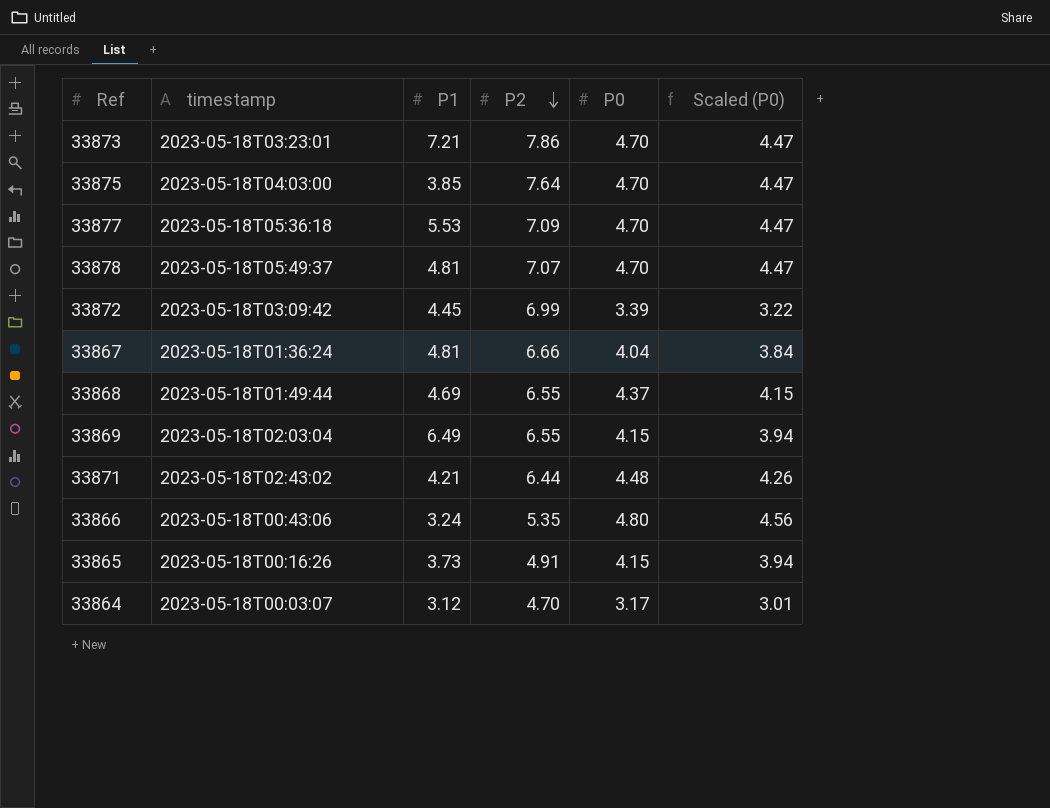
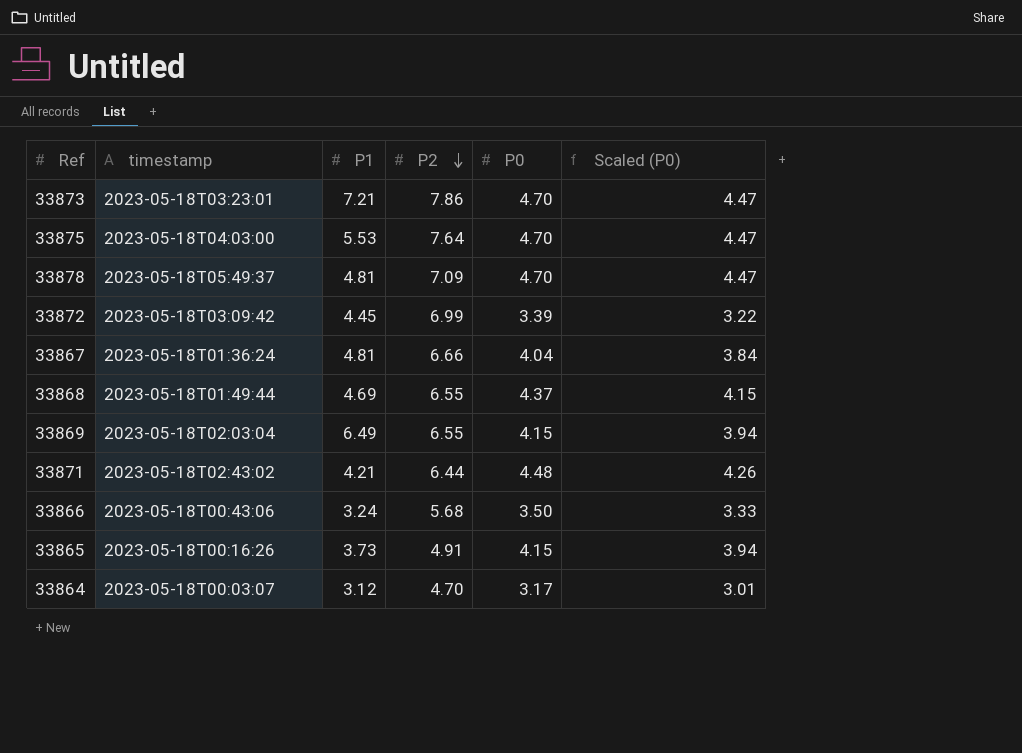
row 33877: 2023-05-18T05:36:18 | 5.53 | 7.09 | 4.70 | 4.47 -> none
33875 | P1: 3.85 -> 5.53
33878 | P2: 7.07 -> 7.09
33866 | P2: 5.35 -> 5.68
33866 | P0: 4.80 -> 3.50
33866 | Scaled (P0): 4.56 -> 3.33

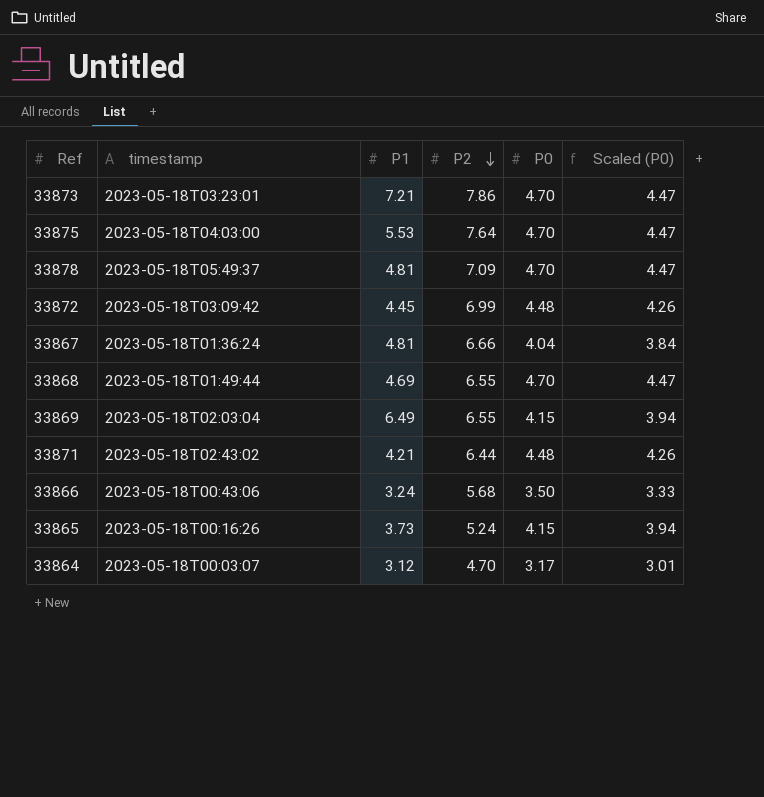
33872 | P0: 3.39 -> 4.48
33872 | Scaled (P0): 3.22 -> 4.26
33868 | P0: 4.37 -> 4.70
33868 | Scaled (P0): 4.15 -> 4.47
33865 | P2: 4.91 -> 5.24

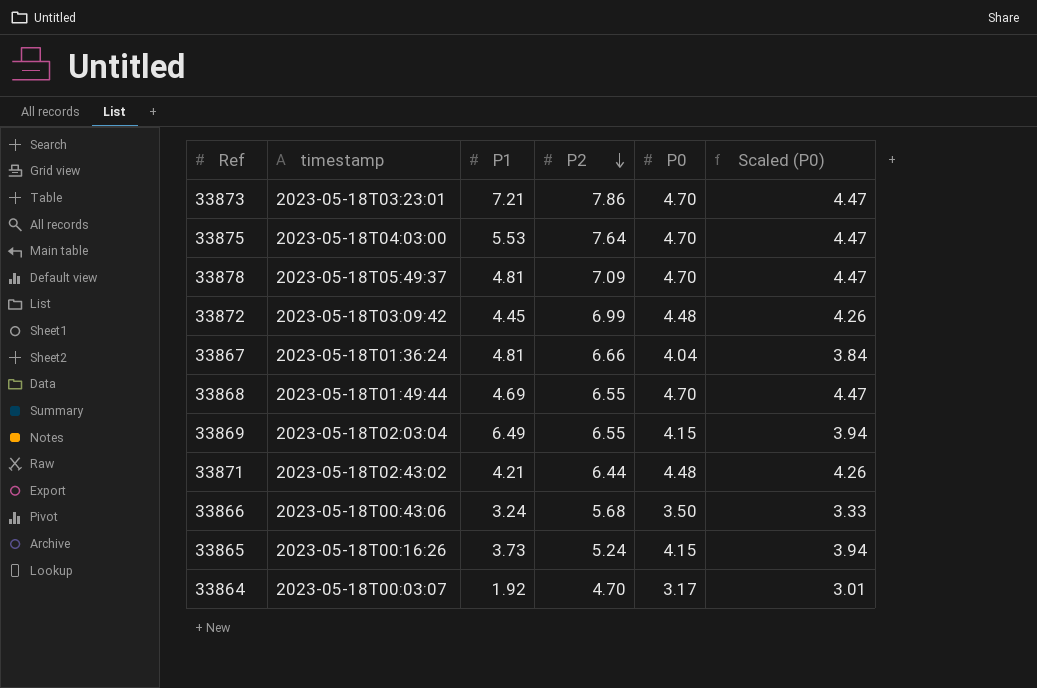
33864 | P1: 3.12 -> 1.92

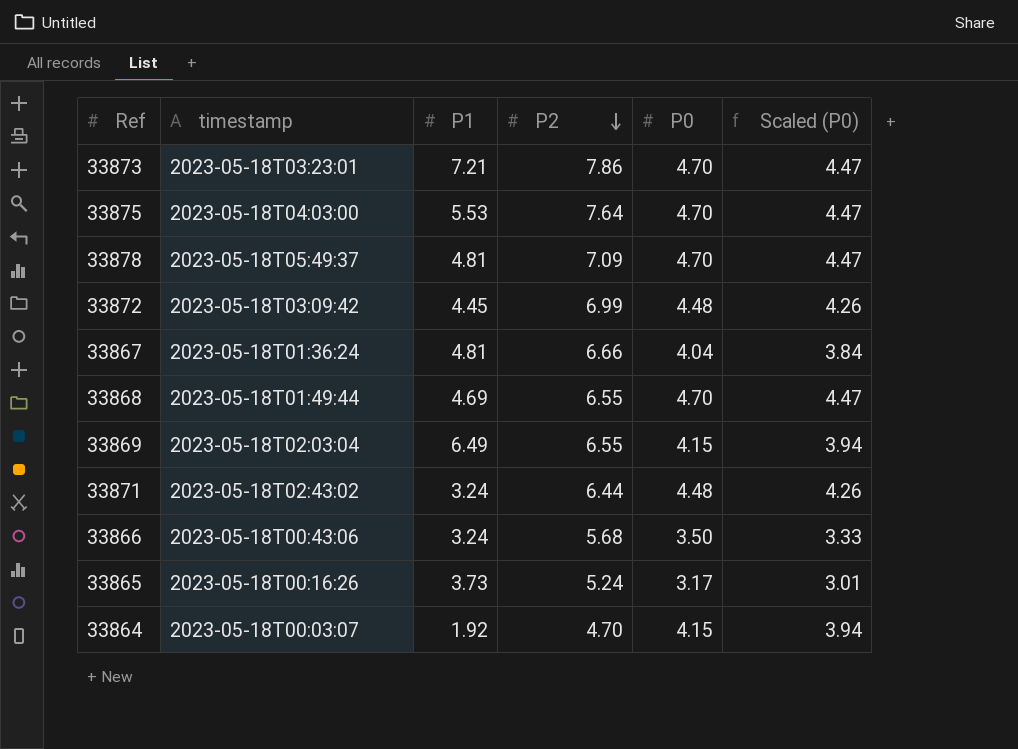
33871 | P1: 4.21 -> 3.24
33865 | P0: 4.15 -> 3.17
33865 | Scaled (P0): 3.94 -> 3.01
33864 | P0: 3.17 -> 4.15
33864 | Scaled (P0): 3.01 -> 3.94

